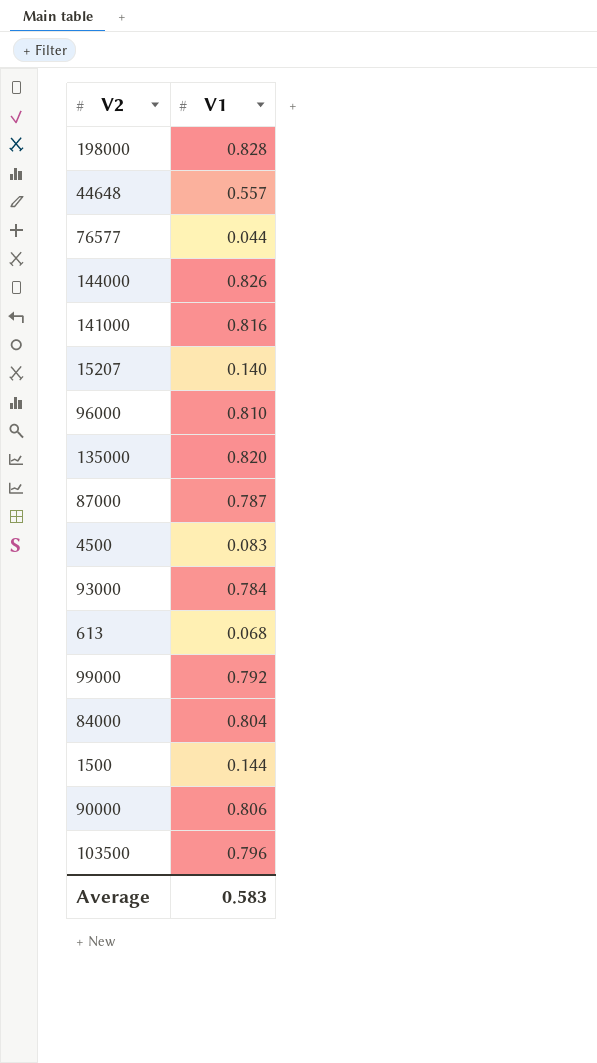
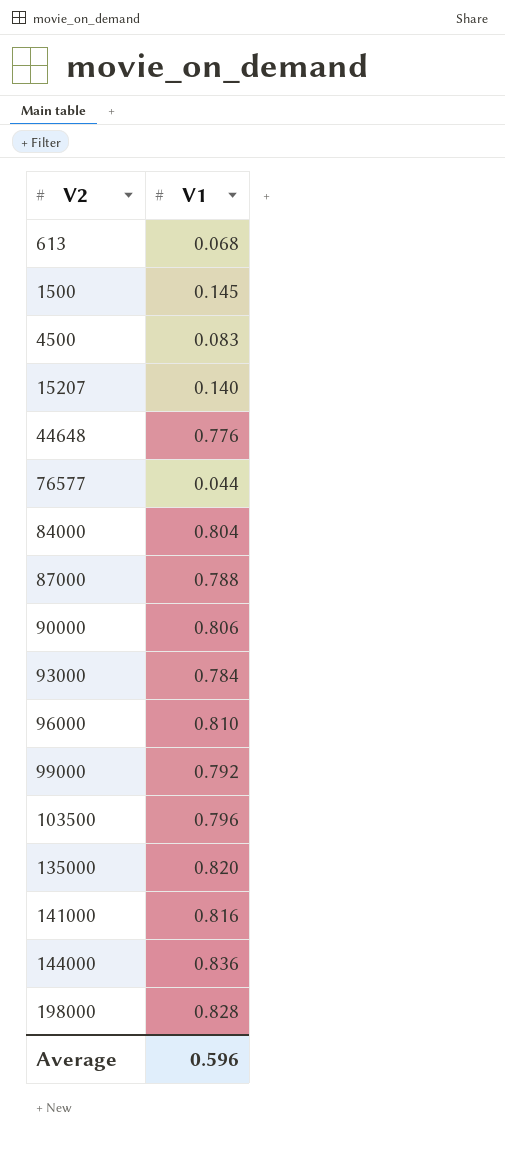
row order: none -> V2 ascending
1500 | V1: 0.144 -> 0.145
44648 | V1: 0.557 -> 0.776
87000 | V1: 0.787 -> 0.788
144000 | V1: 0.826 -> 0.836
Average | V1: 0.583 -> 0.596

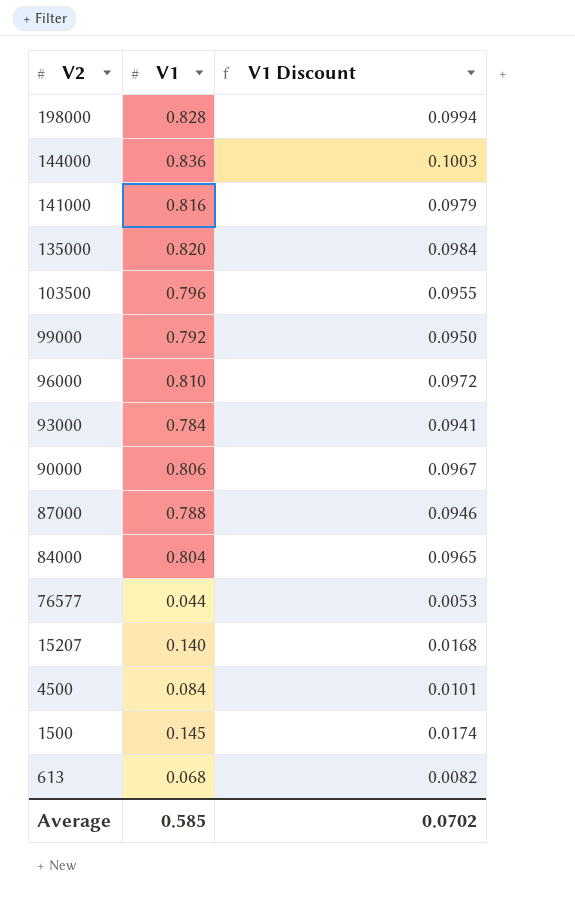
row order: V2 ascending -> V2 descending
column V1 Discount | formula: none -> [V1] * 0.12
row 44648: 0.776 -> none
4500 | V1: 0.083 -> 0.084
Average | V1: 0.596 -> 0.585

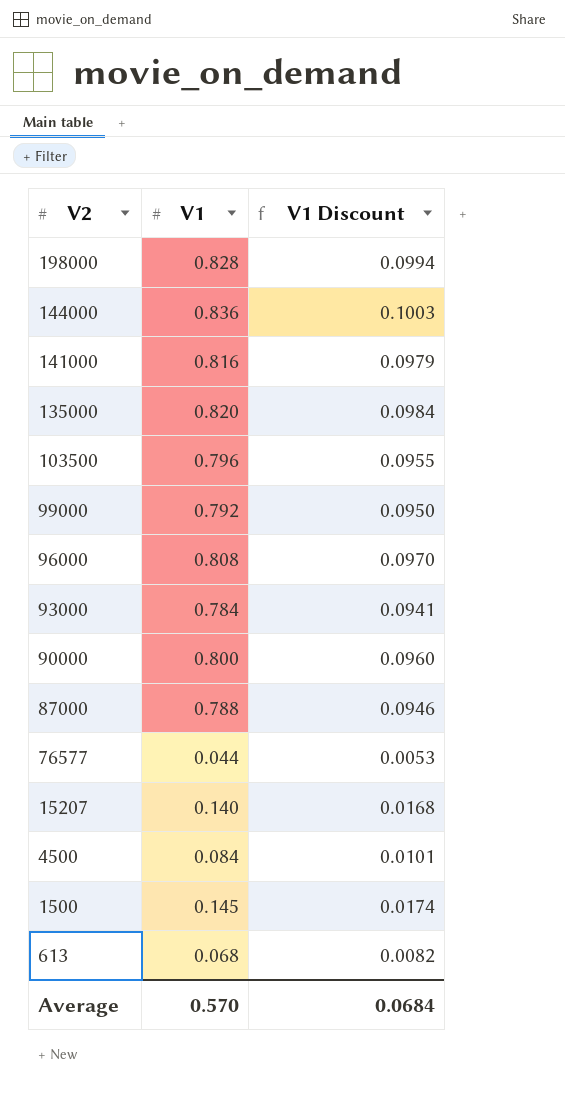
row 84000: 0.804 | 0.0965 -> none
96000 | V1: 0.810 -> 0.808
96000 | V1 Discount: 0.0972 -> 0.0970
90000 | V1: 0.806 -> 0.800
90000 | V1 Discount: 0.0967 -> 0.0960
Average | V1: 0.585 -> 0.570
Average | V1 Discount: 0.0702 -> 0.0684

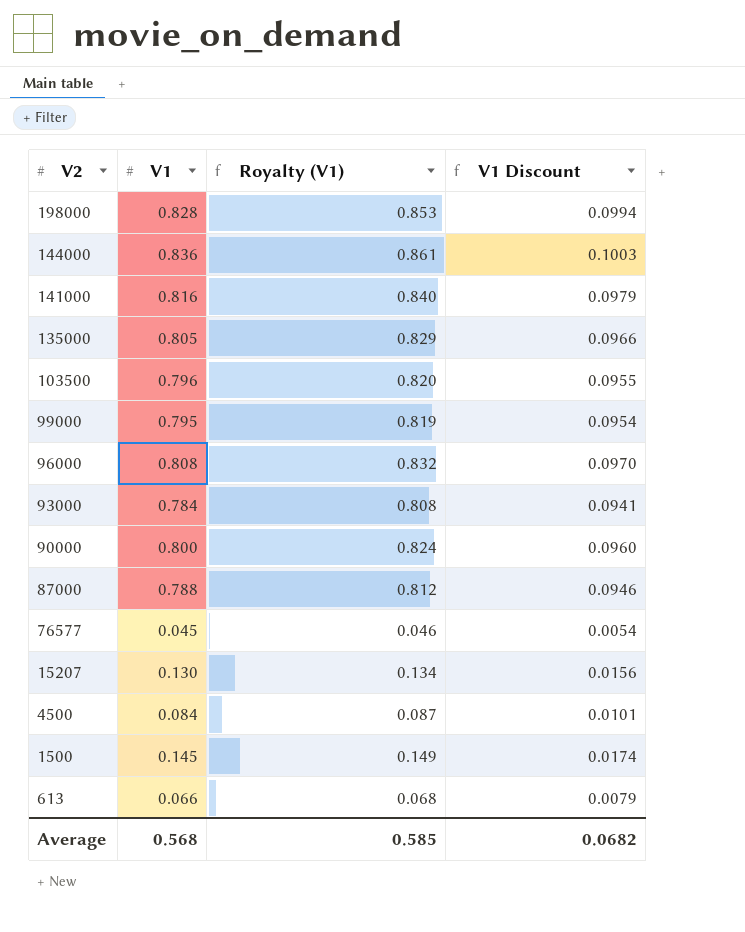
column Royalty (V1) | formula: none -> [V1] * 1.03
135000 | V1: 0.820 -> 0.805
135000 | V1 Discount: 0.0984 -> 0.0966
99000 | V1: 0.792 -> 0.795
99000 | V1 Discount: 0.0950 -> 0.0954
76577 | V1: 0.044 -> 0.045
76577 | V1 Discount: 0.0053 -> 0.0054
15207 | V1: 0.140 -> 0.130
15207 | V1 Discount: 0.0168 -> 0.0156
613 | V1: 0.068 -> 0.066
613 | V1 Discount: 0.0082 -> 0.0079
Average | V1: 0.570 -> 0.568
Average | V1 Discount: 0.0684 -> 0.0682

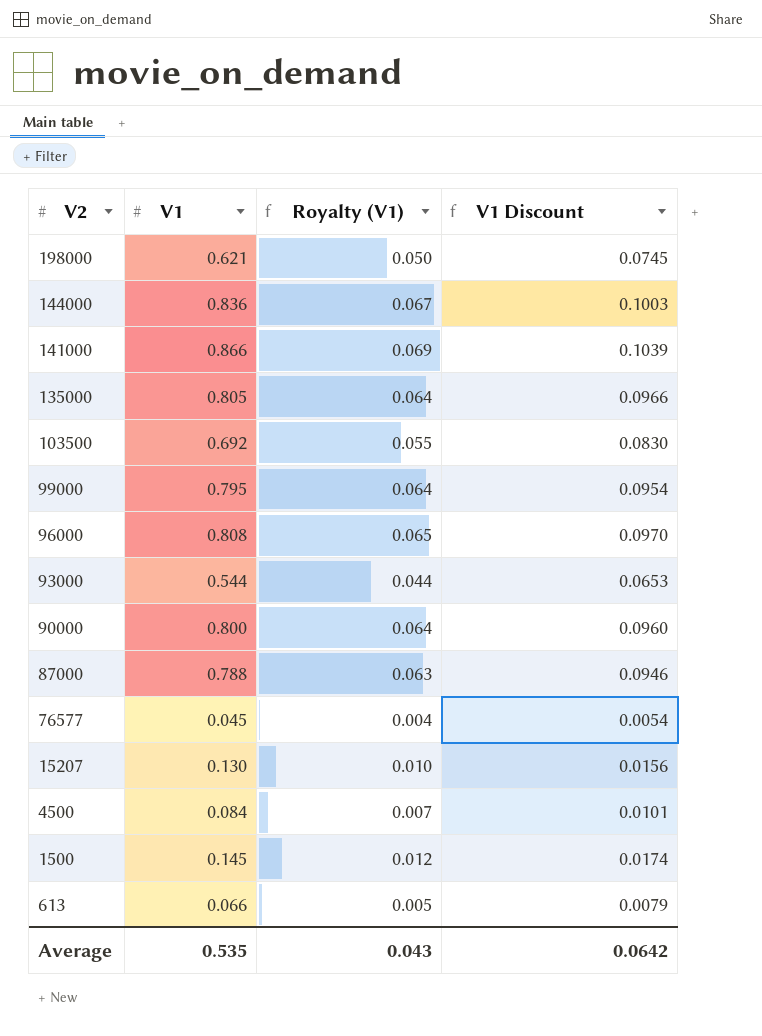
column Royalty (V1) | formula: [V1] * 1.03 -> [V1] * 0.08
198000 | V1: 0.828 -> 0.621
198000 | V1 Discount: 0.0994 -> 0.0745
141000 | V1: 0.816 -> 0.866
141000 | V1 Discount: 0.0979 -> 0.1039
103500 | V1: 0.796 -> 0.692
103500 | V1 Discount: 0.0955 -> 0.0830
93000 | V1: 0.784 -> 0.544
93000 | V1 Discount: 0.0941 -> 0.0653
Average | V1: 0.568 -> 0.535
Average | Royalty (V1): 0.585 -> 0.043
Average | V1 Discount: 0.0682 -> 0.0642

